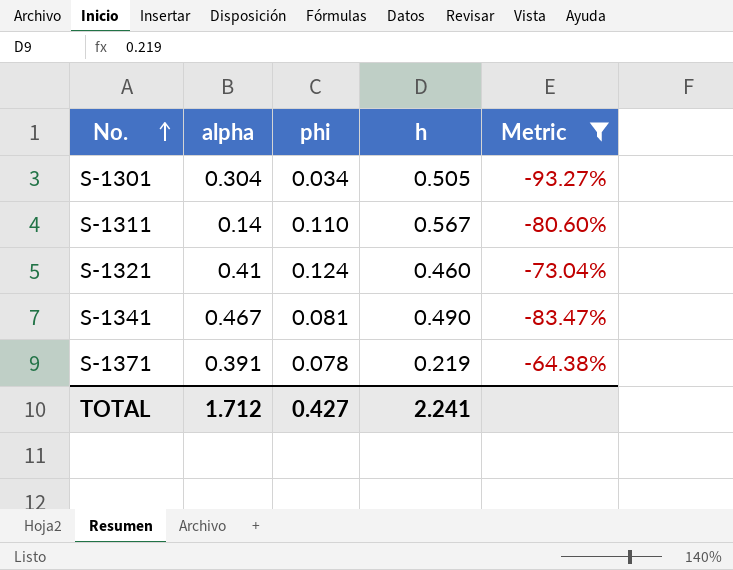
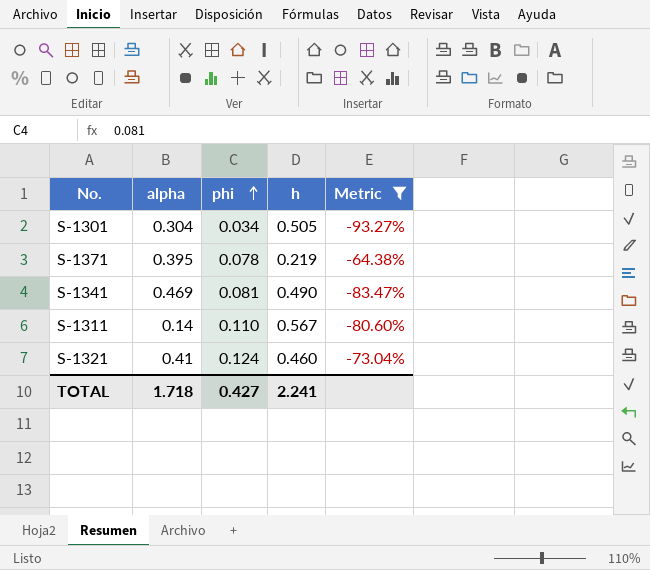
row order: No. ascending -> phi ascending
S-1371 | alpha: 0.391 -> 0.395
S-1341 | alpha: 0.467 -> 0.469
TOTAL | alpha: 1.712 -> 1.718

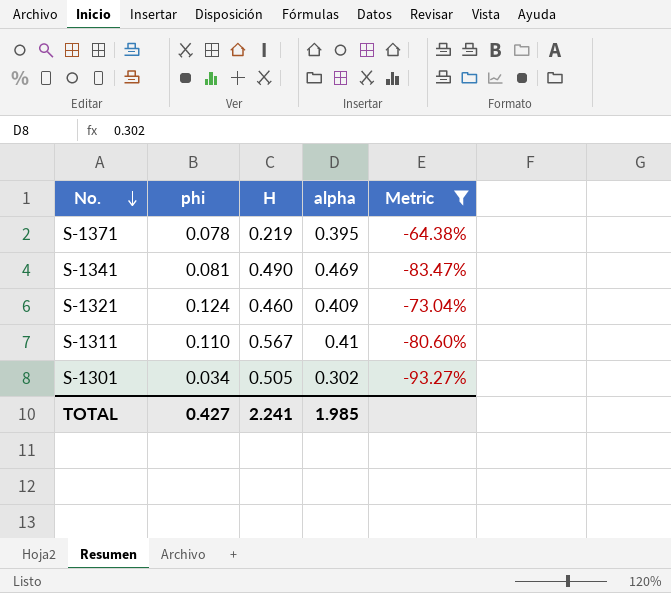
row order: phi ascending -> No. descending
column name: h -> H
column alpha | position: 2 -> 4
S-1321 | alpha: 0.41 -> 0.409
S-1311 | alpha: 0.14 -> 0.41
S-1301 | alpha: 0.304 -> 0.302
TOTAL | alpha: 1.718 -> 1.985

